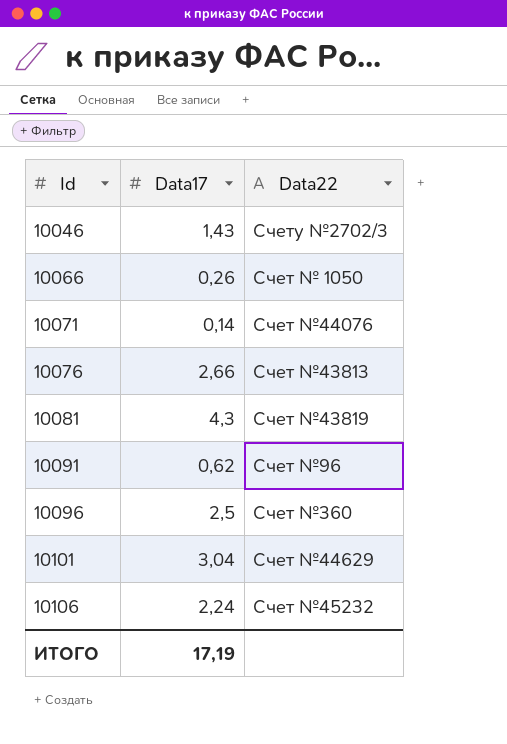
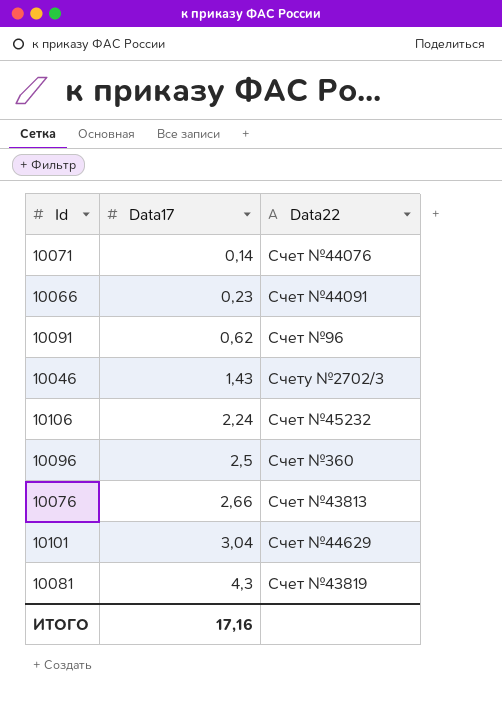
row order: Id ascending -> Data17 ascending
10066 | Data17: 0,26 -> 0,23
10066 | Data22: Счет № 1050 -> Счет №44091
ИТОГО | Data17: 17,19 -> 17,16

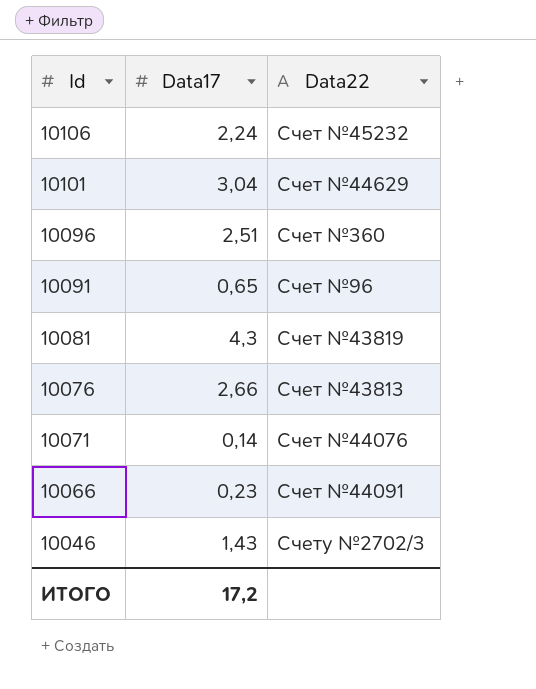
row order: Data17 ascending -> Id descending
10096 | Data17: 2,5 -> 2,51
10091 | Data17: 0,62 -> 0,65
ИТОГО | Data17: 17,16 -> 17,2

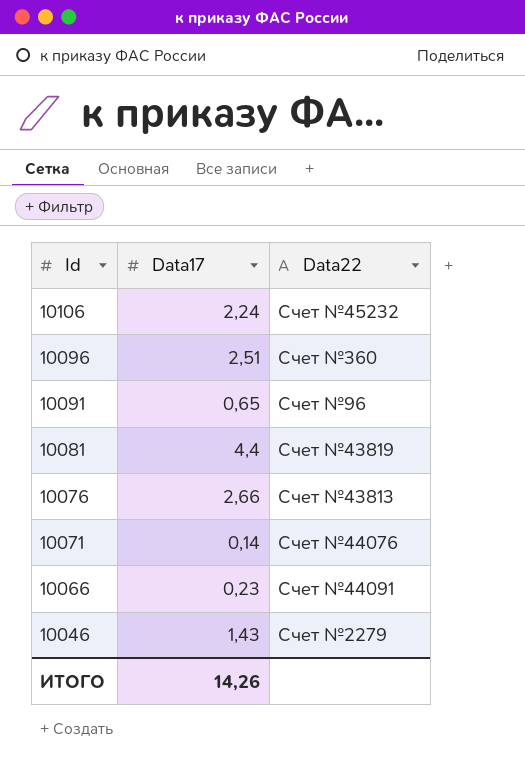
row 10101: 3,04 | Счет №44629 -> none
10081 | Data17: 4,3 -> 4,4
10046 | Data22: Счету №2702/3 -> Счет №2279
ИТОГО | Data17: 17,2 -> 14,26

